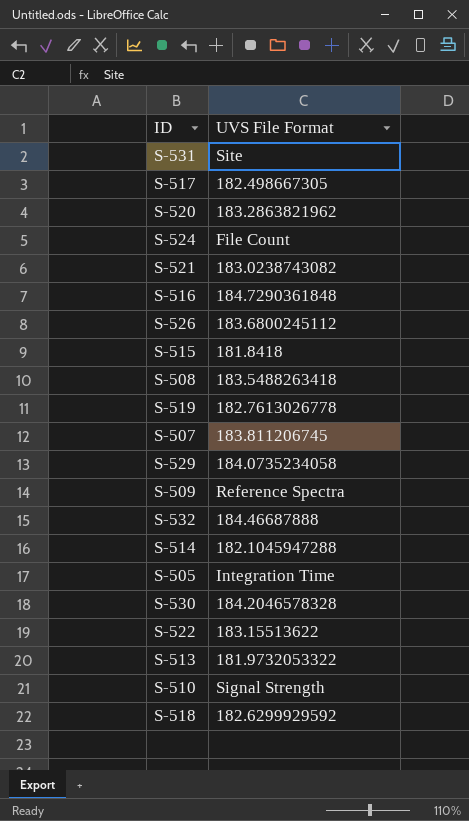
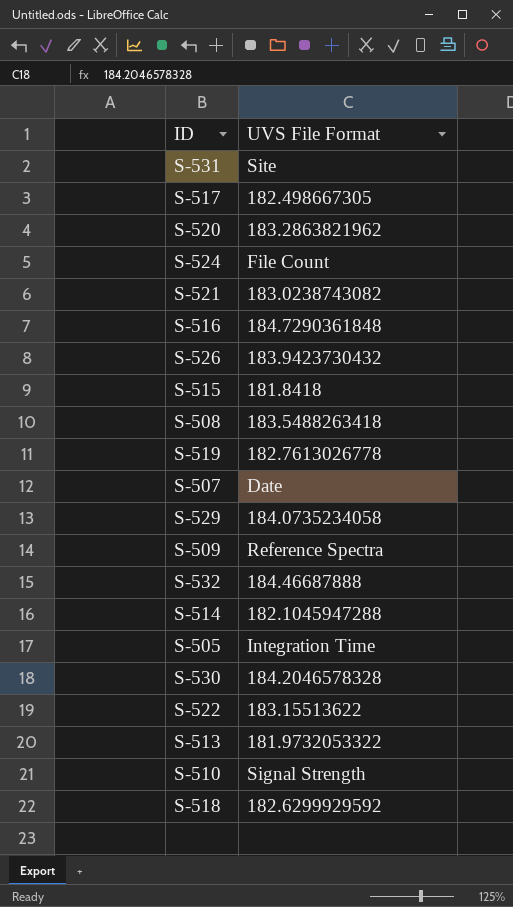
S-526 | UVS File Format: 183.6800245112 -> 183.9423730432
S-507 | UVS File Format: 183.811206745 -> Date

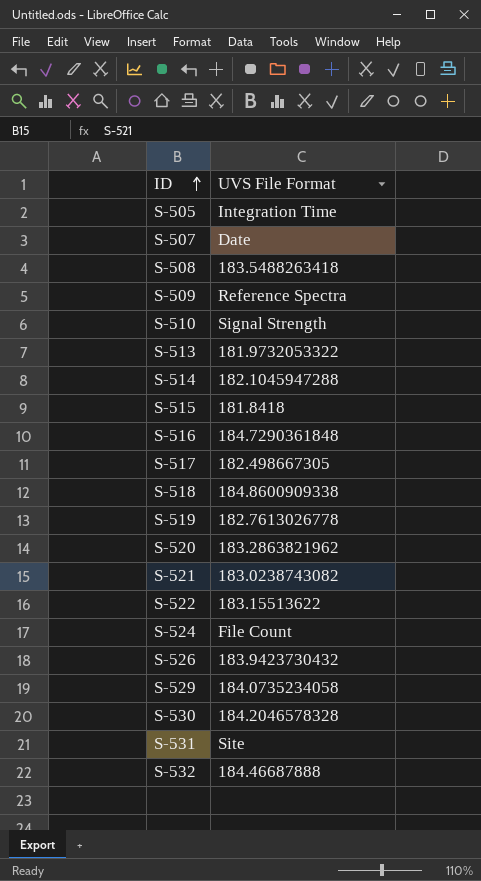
row order: none -> ID ascending
S-518 | UVS File Format: 182.6299929592 -> 184.8600909338

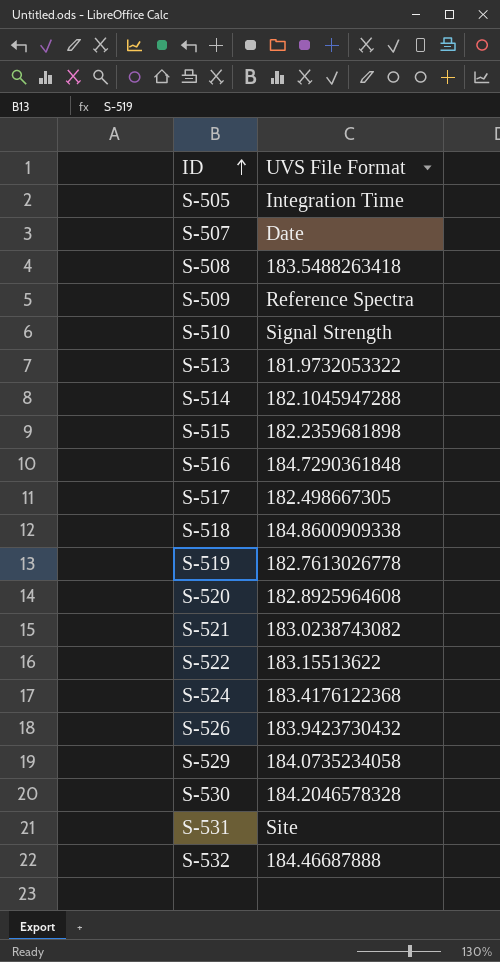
S-515 | UVS File Format: 181.8418 -> 182.2359681898
S-520 | UVS File Format: 183.2863821962 -> 182.8925964608
S-524 | UVS File Format: File Count -> 183.4176122368

